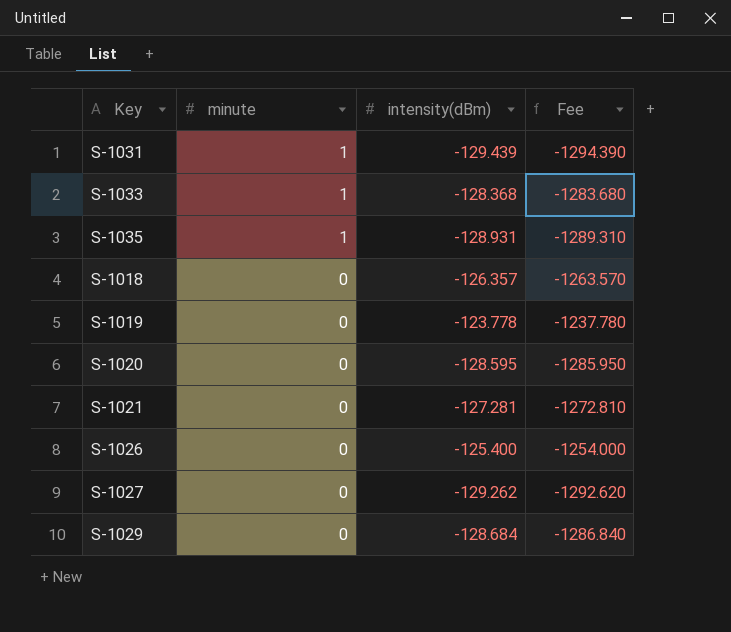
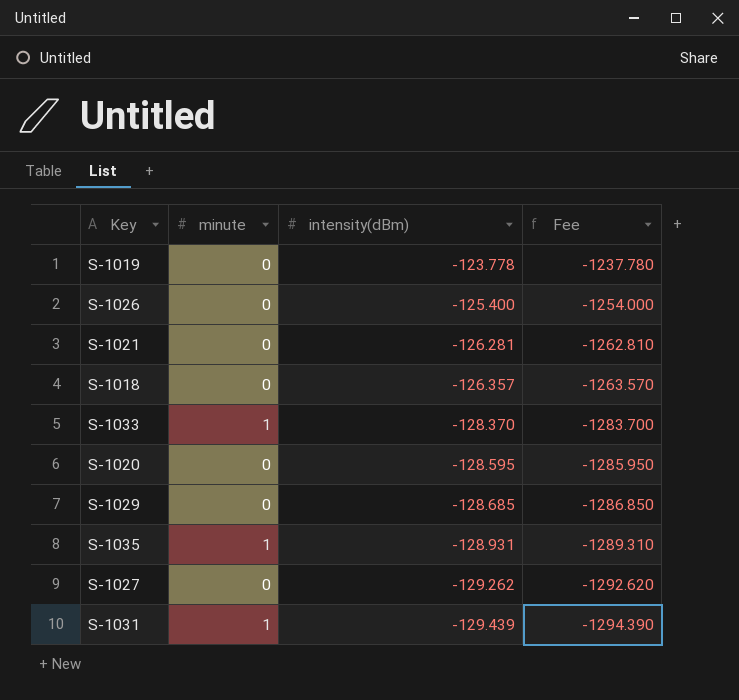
row order: minute descending -> intensity(dBm) descending
S-1021 | intensity(dBm): -127.281 -> -126.281
S-1021 | Fee: -1272.810 -> -1262.810
S-1033 | intensity(dBm): -128.368 -> -128.370
S-1033 | Fee: -1283.680 -> -1283.700
S-1029 | intensity(dBm): -128.684 -> -128.685
S-1029 | Fee: -1286.840 -> -1286.850

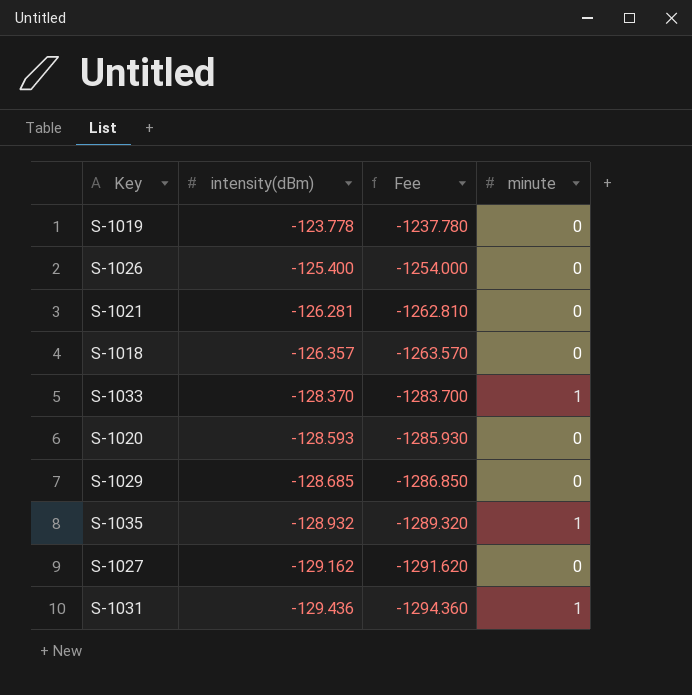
column minute | position: 2 -> 4
S-1020 | intensity(dBm): -128.595 -> -128.593
S-1020 | Fee: -1285.950 -> -1285.930
S-1035 | intensity(dBm): -128.931 -> -128.932
S-1035 | Fee: -1289.310 -> -1289.320
S-1027 | intensity(dBm): -129.262 -> -129.162
S-1027 | Fee: -1292.620 -> -1291.620
S-1031 | intensity(dBm): -129.439 -> -129.436
S-1031 | Fee: -1294.390 -> -1294.360

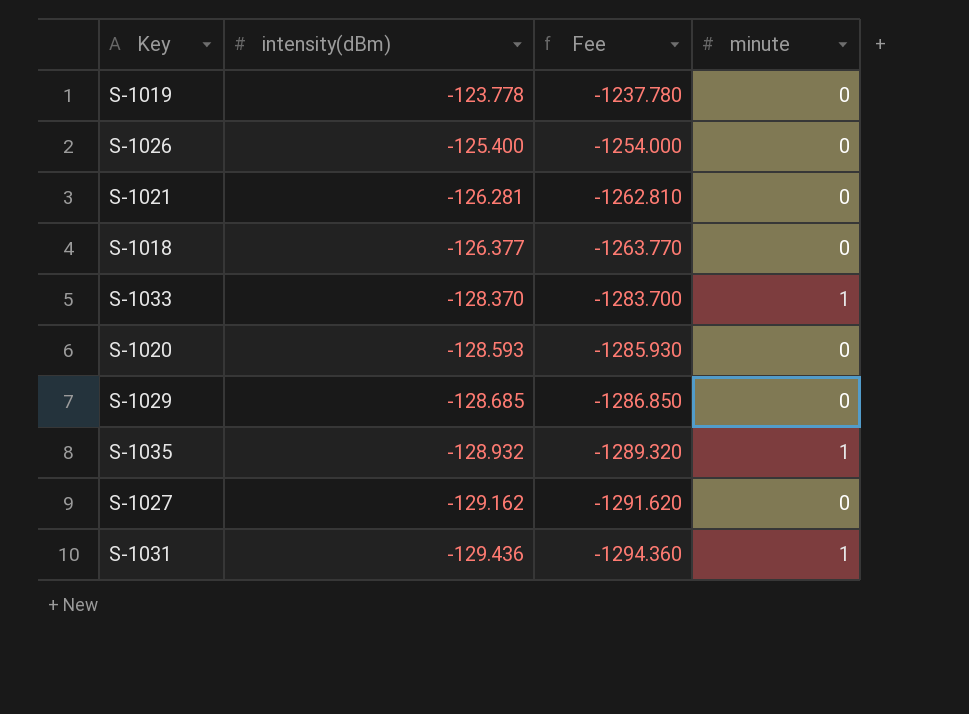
S-1018 | intensity(dBm): -126.357 -> -126.377
S-1018 | Fee: -1263.570 -> -1263.770

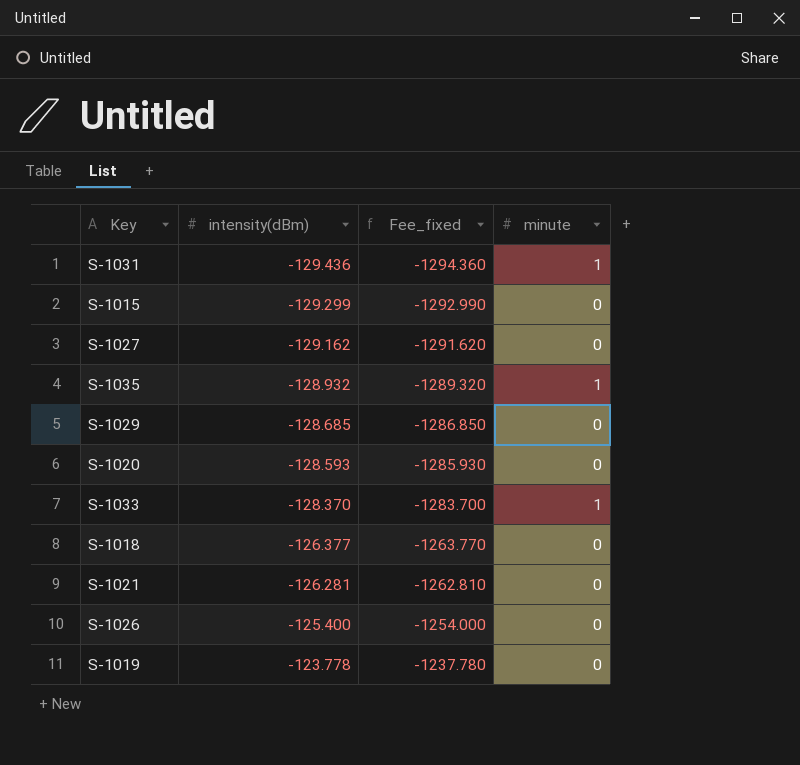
row order: intensity(dBm) descending -> intensity(dBm) ascending
column name: Fee -> Fee_fixed
row S-1015: none -> -129.299 | -1292.990 | 0

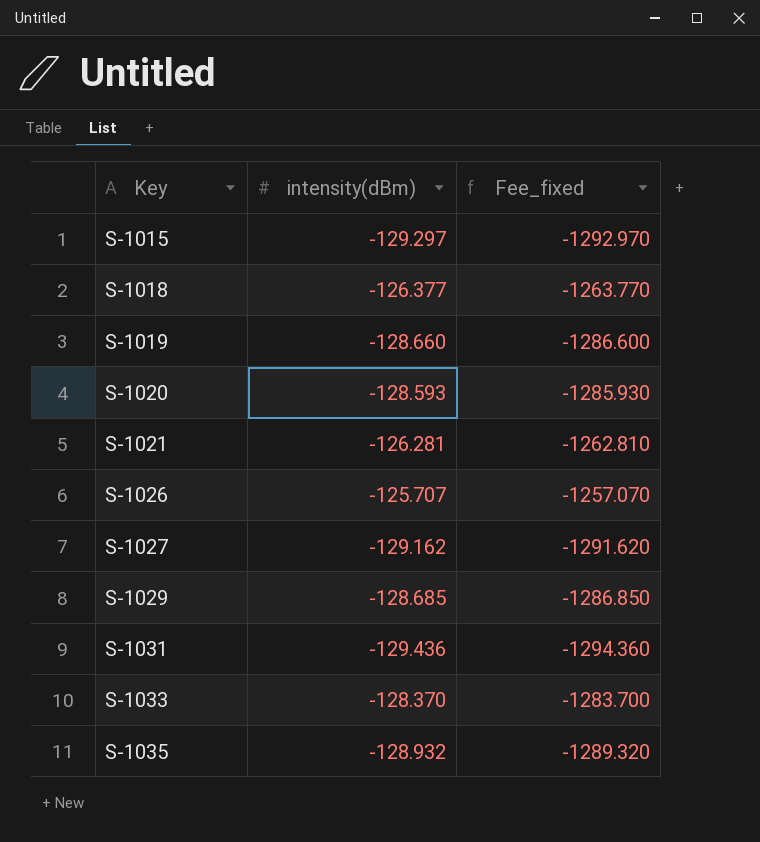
row order: intensity(dBm) ascending -> Key ascending
column minute | position: 4 -> none
S-1015 | intensity(dBm): -129.299 -> -129.297
S-1015 | Fee_fixed: -1292.990 -> -1292.970
S-1019 | intensity(dBm): -123.778 -> -128.660
S-1019 | Fee_fixed: -1237.780 -> -1286.600
S-1026 | intensity(dBm): -125.400 -> -125.707
S-1026 | Fee_fixed: -1254.000 -> -1257.070

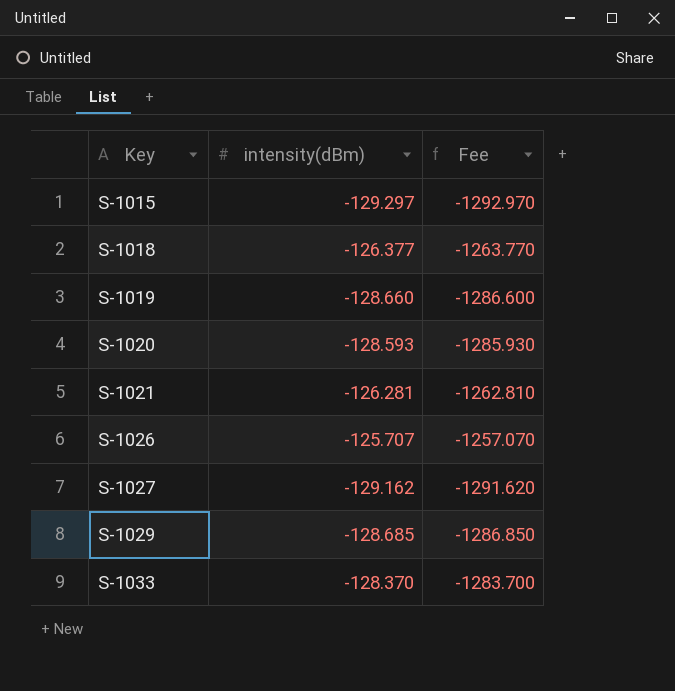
column name: Fee_fixed -> Fee
row S-1031: -129.436 | -1294.360 -> none
row S-1035: -128.932 | -1289.320 -> none

